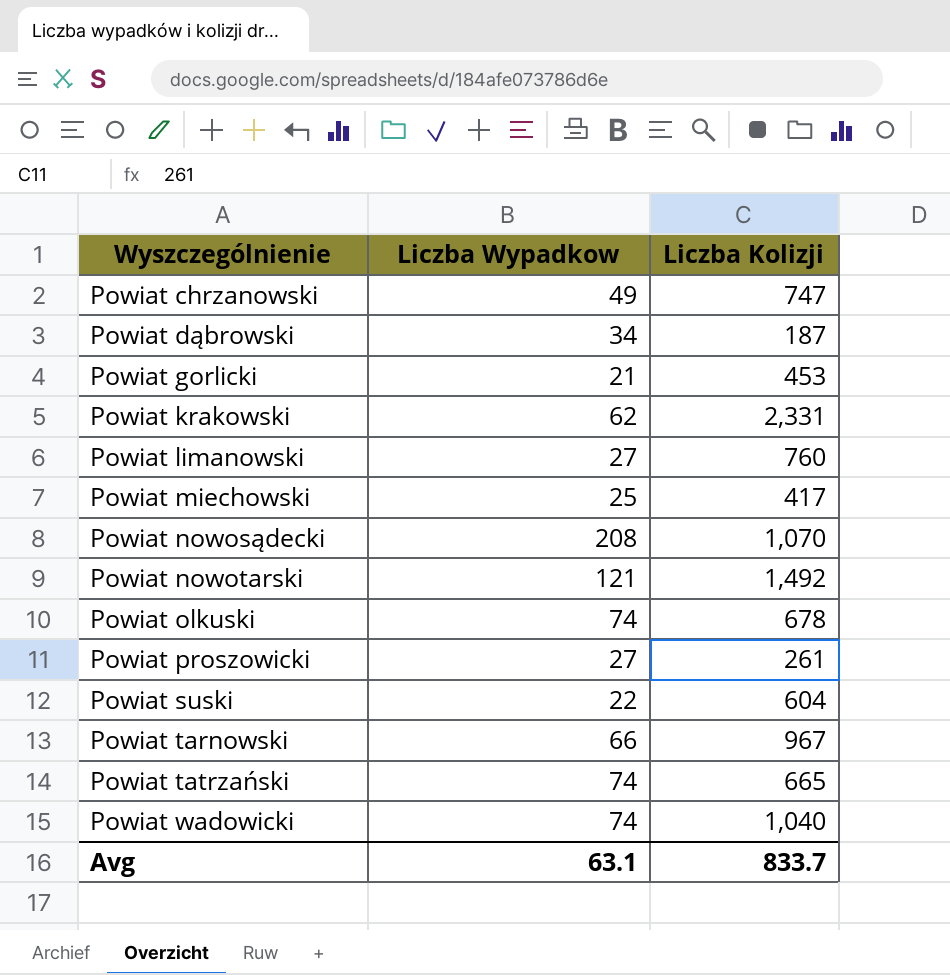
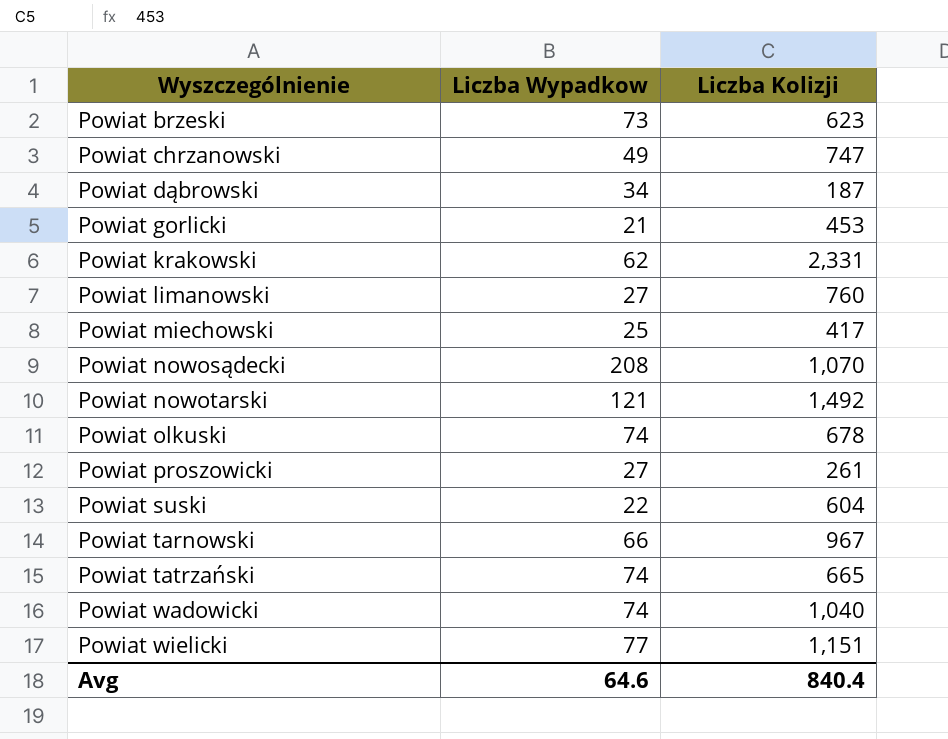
row Powiat brzeski: none -> 73 | 623
row Powiat wielicki: none -> 77 | 1,151
Avg | Liczba Wypadkow: 63.1 -> 64.6
Avg | Liczba Kolizji: 833.7 -> 840.4

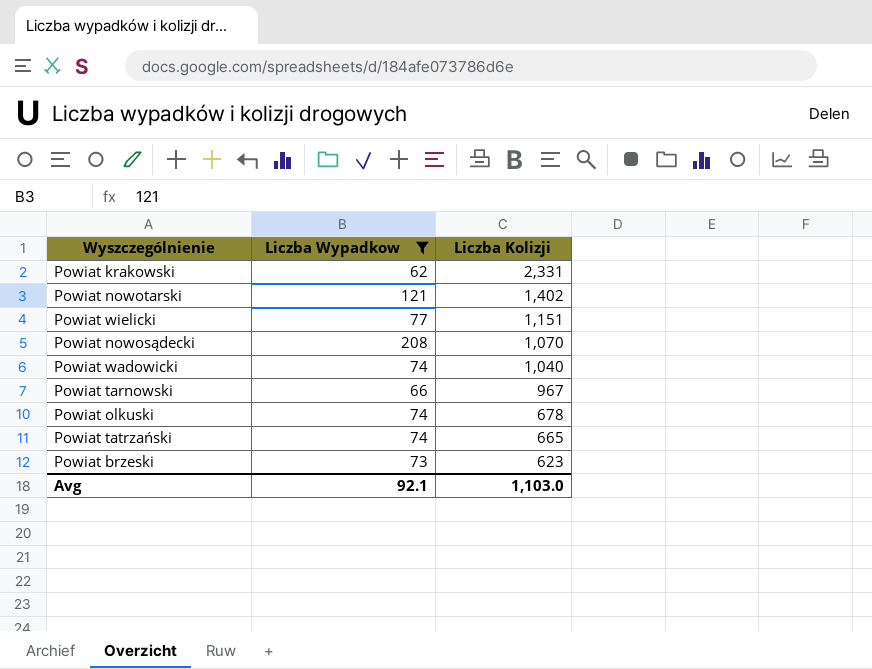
filter: none -> Liczba Wypadkow >= 62
row order: Wyszczególnienie ascending -> Liczba Kolizji descending
Powiat nowotarski | Liczba Kolizji: 1,492 -> 1,402
Avg | Liczba Wypadkow: 64.6 -> 92.1
Avg | Liczba Kolizji: 840.4 -> 1,103.0

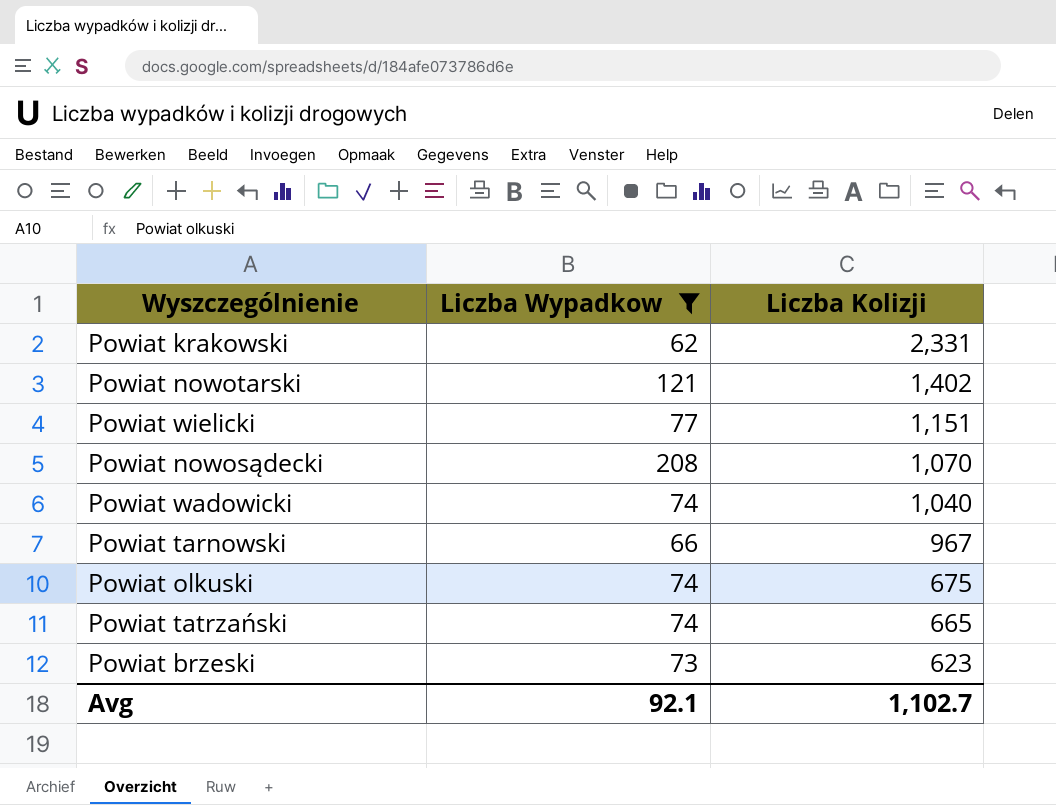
Powiat olkuski | Liczba Kolizji: 678 -> 675
Avg | Liczba Kolizji: 1,103.0 -> 1,102.7

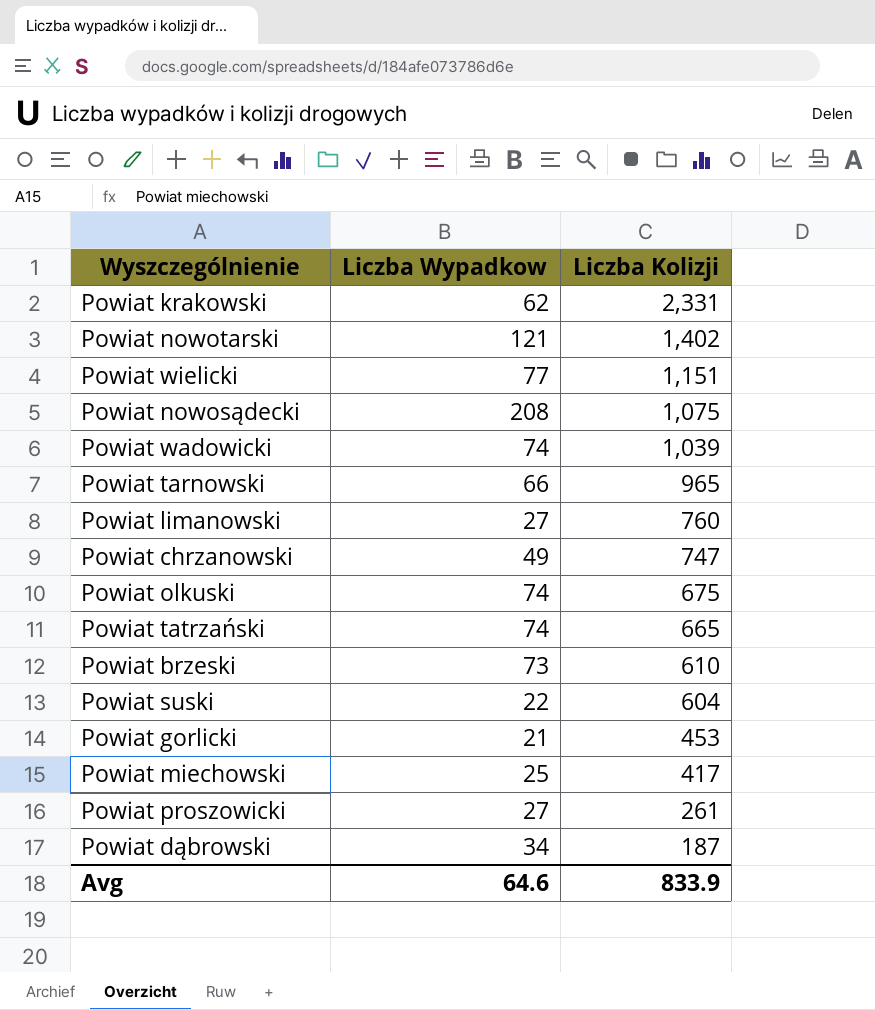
filter: Liczba Wypadkow >= 62 -> none
Powiat nowosądecki | Liczba Kolizji: 1,070 -> 1,075
Powiat wadowicki | Liczba Kolizji: 1,040 -> 1,039
Powiat tarnowski | Liczba Kolizji: 967 -> 965
Powiat brzeski | Liczba Kolizji: 623 -> 610
Avg | Liczba Wypadkow: 92.1 -> 64.6
Avg | Liczba Kolizji: 1,102.7 -> 833.9

